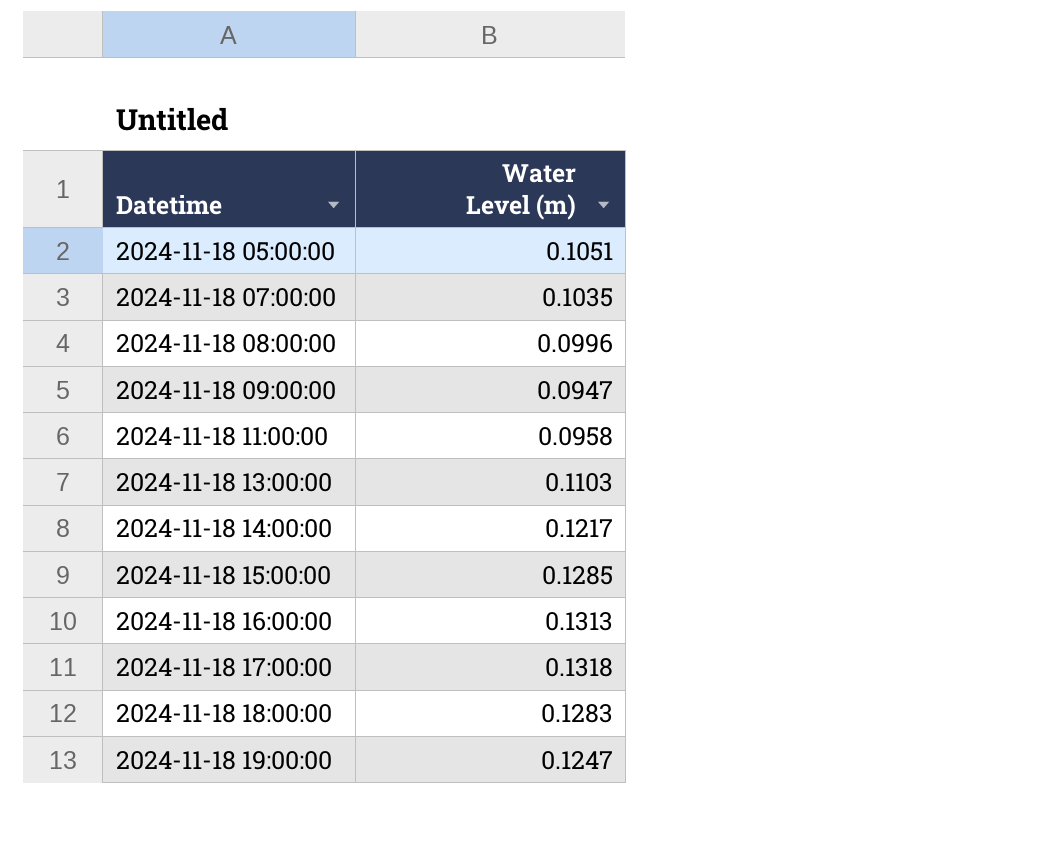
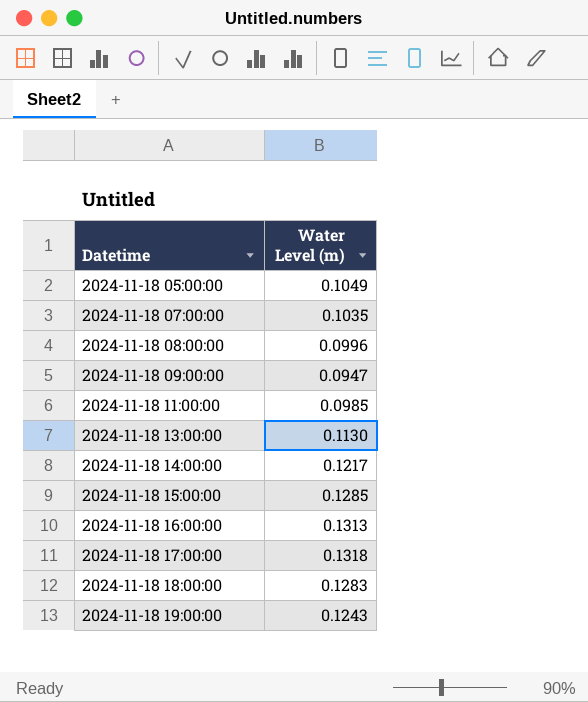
2024-11-18 05:00:00 | Water Level (m): 0.1051 -> 0.1049
2024-11-18 11:00:00 | Water Level (m): 0.0958 -> 0.0985
2024-11-18 13:00:00 | Water Level (m): 0.1103 -> 0.1130
2024-11-18 19:00:00 | Water Level (m): 0.1247 -> 0.1243

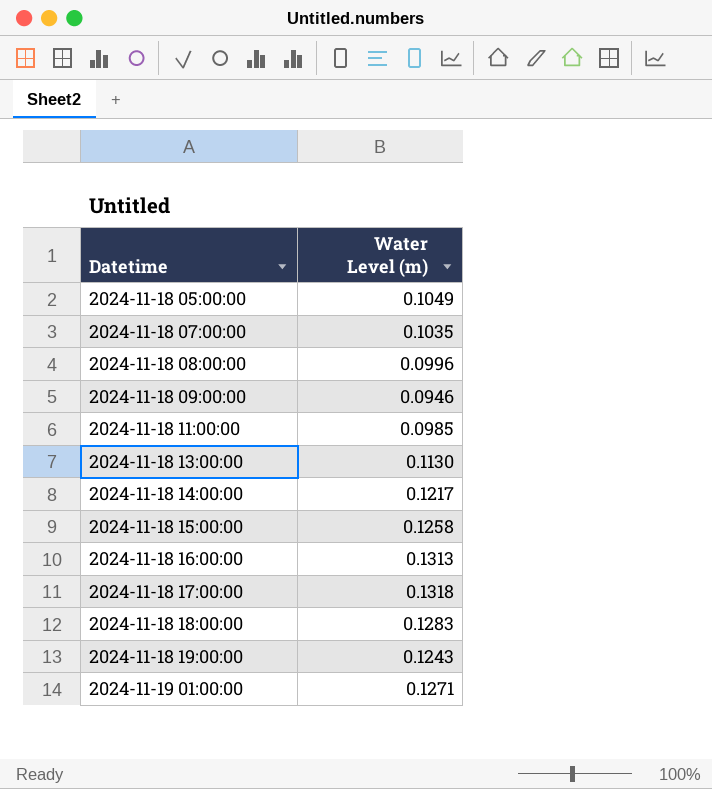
2024-11-18 09:00:00 | Water Level (m): 0.0947 -> 0.0946
2024-11-18 15:00:00 | Water Level (m): 0.1285 -> 0.1258
row 2024-11-19 01:00:00: none -> 0.1271

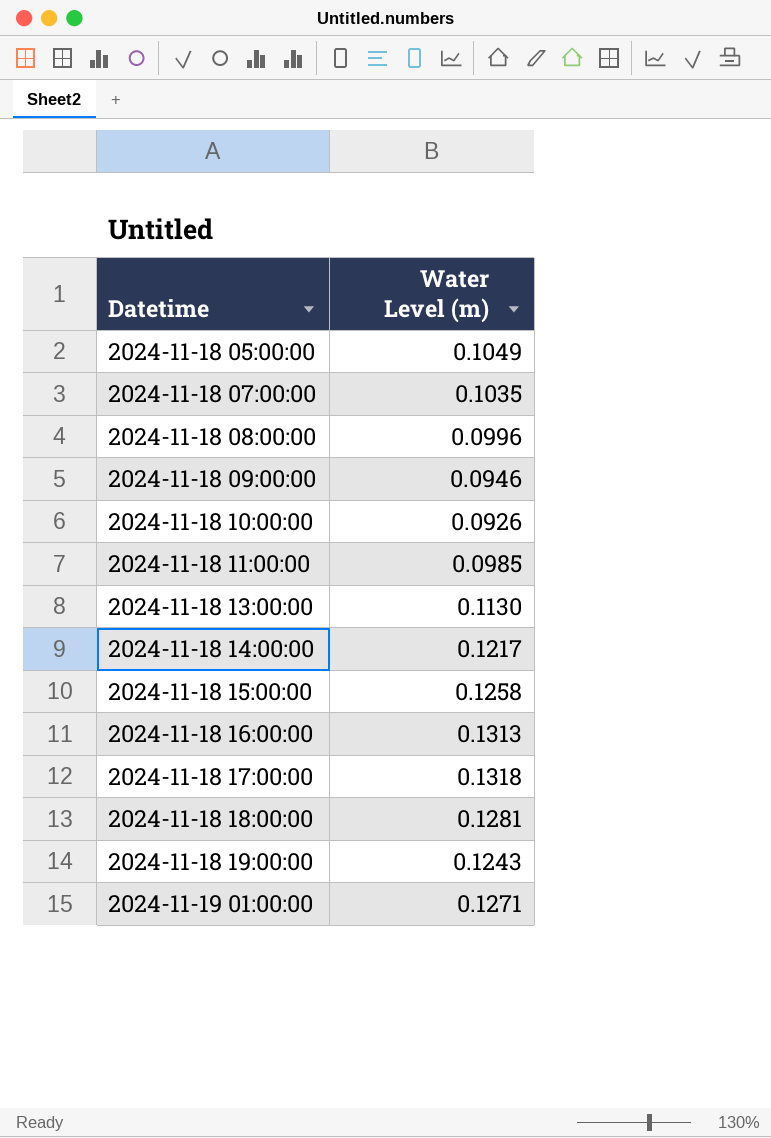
row 2024-11-18 10:00:00: none -> 0.0926
2024-11-18 18:00:00 | Water Level (m): 0.1283 -> 0.1281

